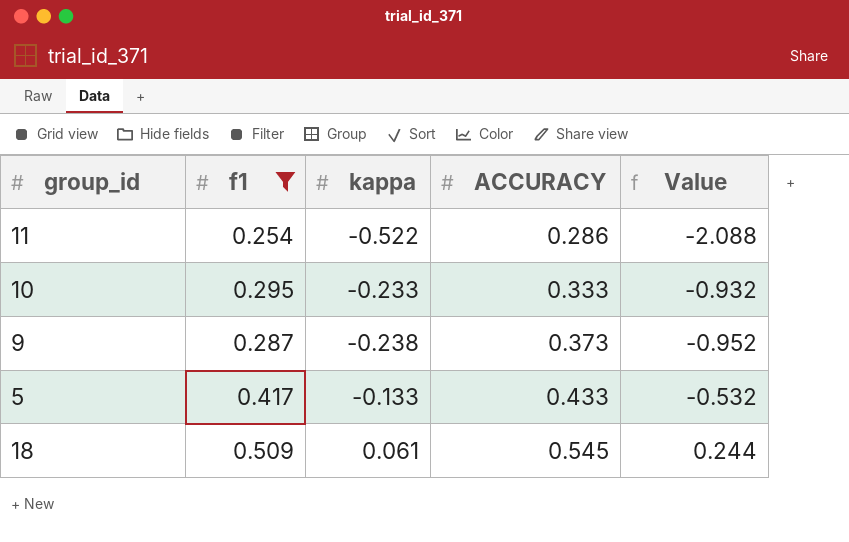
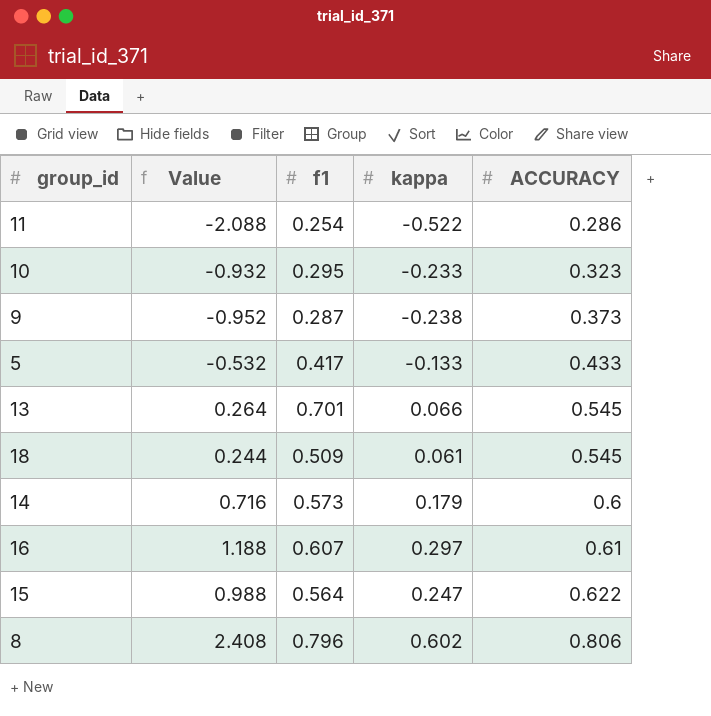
filter: f1 <= 0.509 -> none
column Value | position: 5 -> 2
10 | ACCURACY: 0.333 -> 0.323

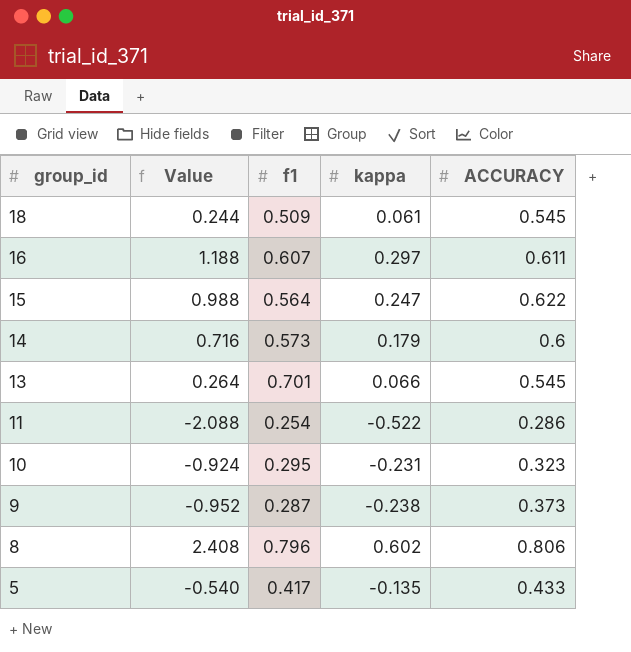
row order: ACCURACY ascending -> group_id descending
16 | ACCURACY: 0.61 -> 0.611
10 | Value: -0.932 -> -0.924
10 | kappa: -0.233 -> -0.231
5 | Value: -0.532 -> -0.540
5 | kappa: -0.133 -> -0.135

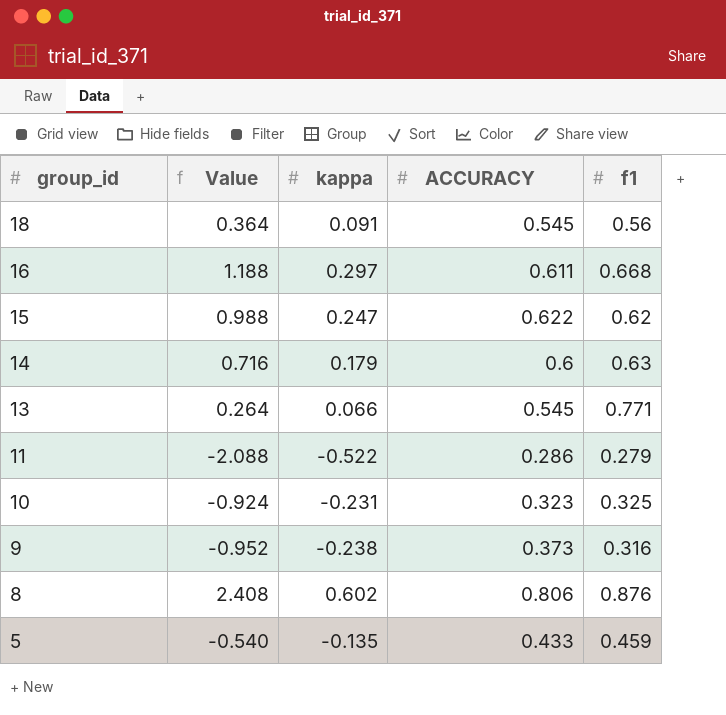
column f1 | position: 3 -> 5
18 | Value: 0.244 -> 0.364
18 | kappa: 0.061 -> 0.091
18 | f1: 0.509 -> 0.56
16 | f1: 0.607 -> 0.668
15 | f1: 0.564 -> 0.62
14 | f1: 0.573 -> 0.63
13 | f1: 0.701 -> 0.771
11 | f1: 0.254 -> 0.279
10 | f1: 0.295 -> 0.325
9 | f1: 0.287 -> 0.316
8 | f1: 0.796 -> 0.876
5 | f1: 0.417 -> 0.459

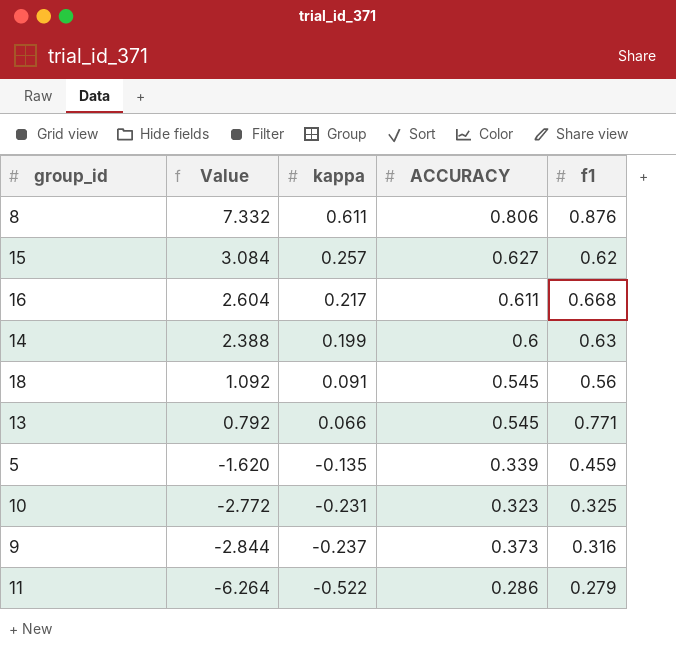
row order: group_id descending -> Value descending
column Value | formula: [kappa] * 4 -> [kappa] * 12
8 | kappa: 0.602 -> 0.611
15 | kappa: 0.247 -> 0.257
15 | ACCURACY: 0.622 -> 0.627
16 | kappa: 0.297 -> 0.217
14 | kappa: 0.179 -> 0.199
5 | ACCURACY: 0.433 -> 0.339
9 | kappa: -0.238 -> -0.237

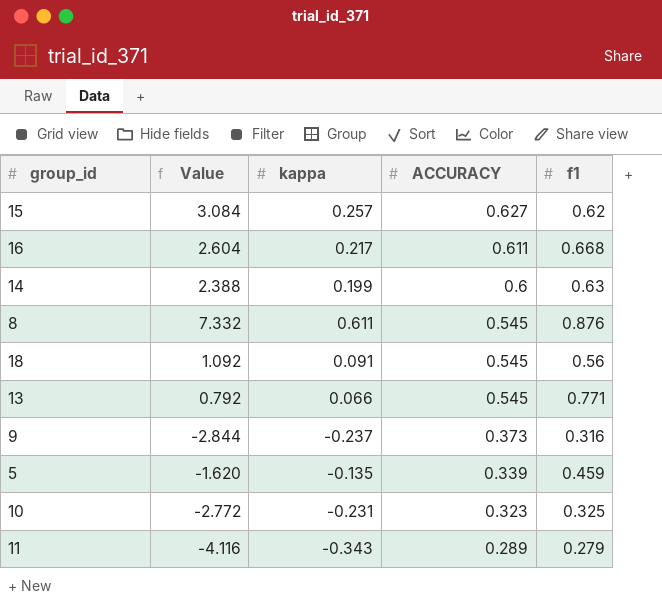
row order: Value descending -> ACCURACY descending
8 | ACCURACY: 0.806 -> 0.545
11 | Value: -6.264 -> -4.116
11 | kappa: -0.522 -> -0.343
11 | ACCURACY: 0.286 -> 0.289

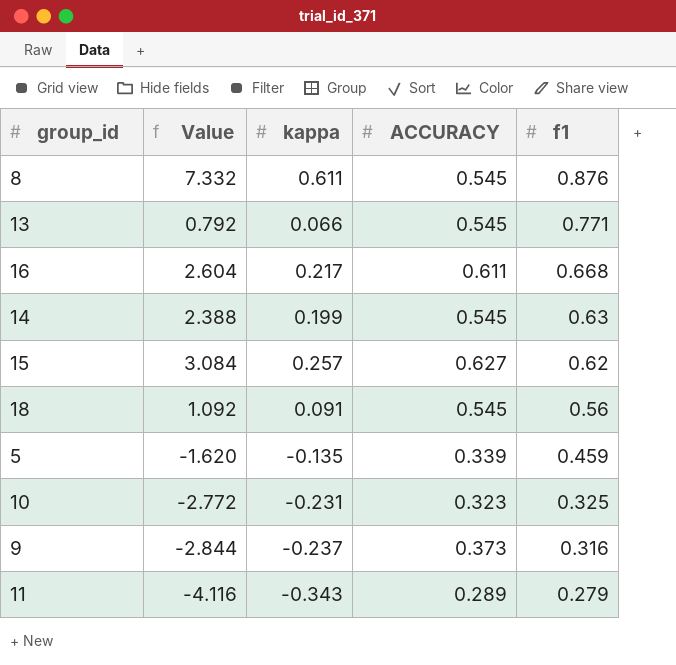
row order: ACCURACY descending -> f1 descending
14 | ACCURACY: 0.6 -> 0.545

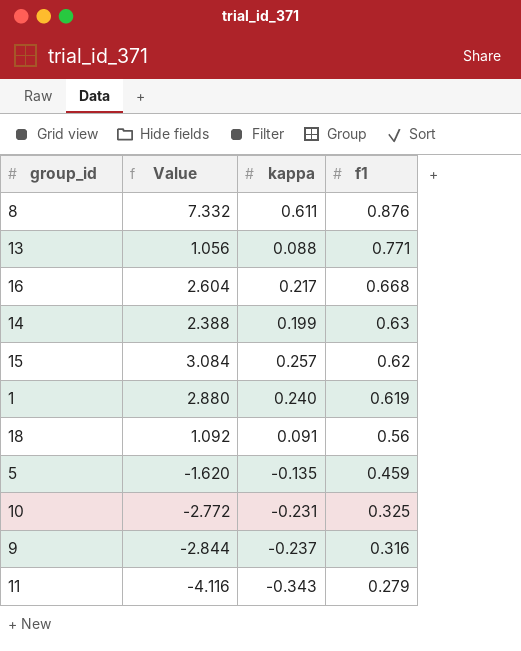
column ACCURACY | position: 4 -> none
13 | Value: 0.792 -> 1.056
13 | kappa: 0.066 -> 0.088
row 1: none -> 2.880 | 0.240 | 0.619

